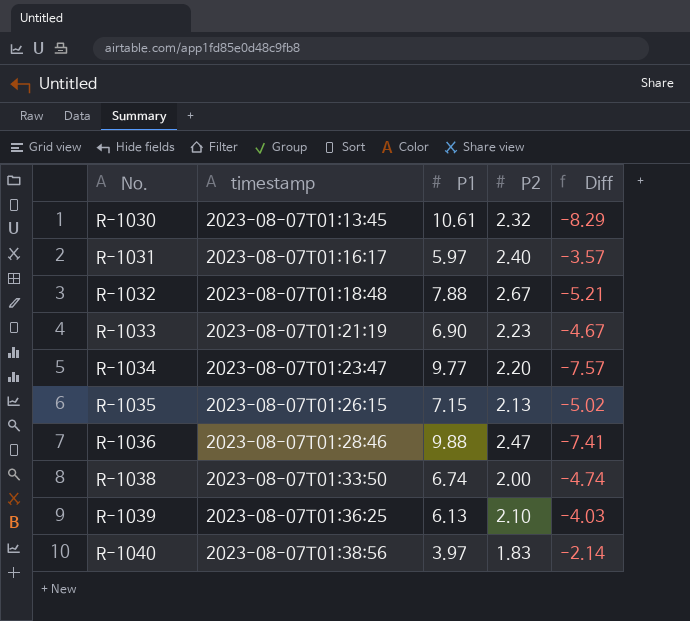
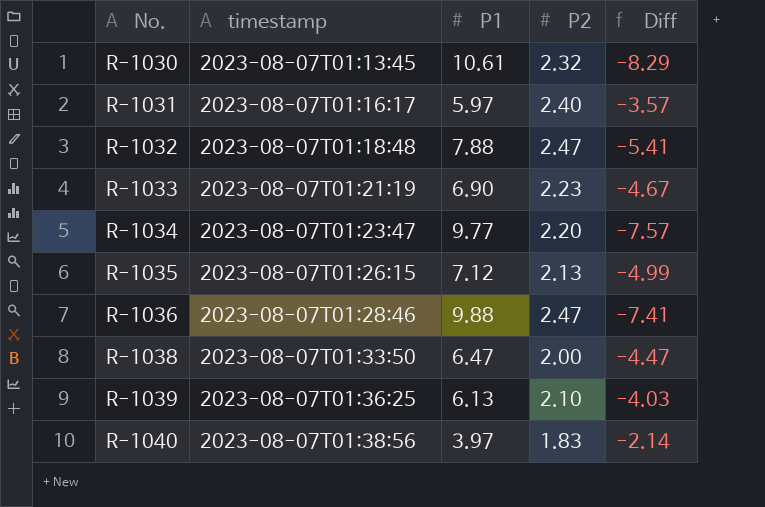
R-1032 | P2: 2.67 -> 2.47
R-1032 | Diff: -5.21 -> -5.41
R-1035 | P1: 7.15 -> 7.12
R-1035 | Diff: -5.02 -> -4.99
R-1038 | P1: 6.74 -> 6.47
R-1038 | Diff: -4.74 -> -4.47

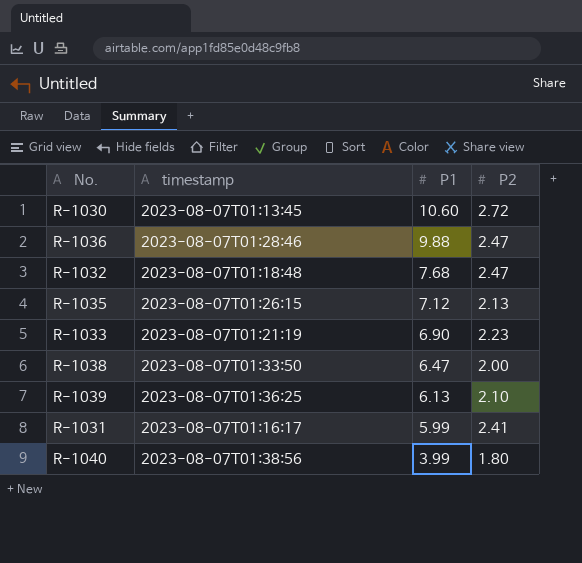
row order: No. ascending -> P1 descending
column Diff | formula: [P2] - [P1] -> none
row R-1034: 2023-08-07T01:23:47 | 9.77 | 2.20 | -7.57 -> none
R-1030 | P1: 10.61 -> 10.60
R-1030 | P2: 2.32 -> 2.72
R-1032 | P1: 7.88 -> 7.68
R-1031 | P1: 5.97 -> 5.99
R-1031 | P2: 2.40 -> 2.41
R-1040 | P1: 3.97 -> 3.99
R-1040 | P2: 1.83 -> 1.80

